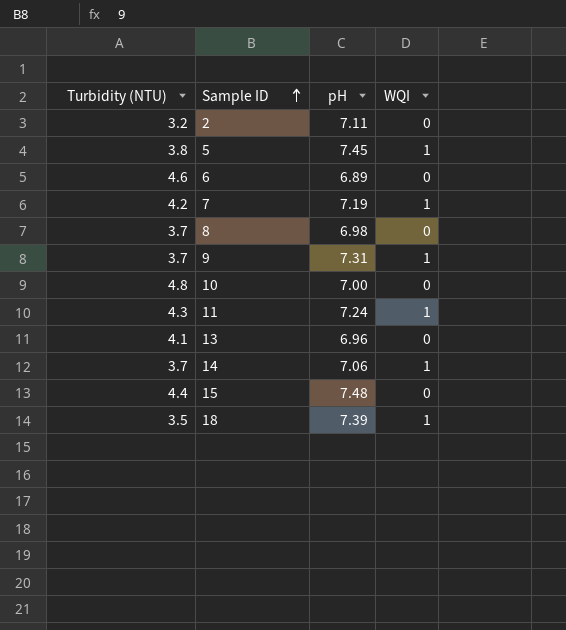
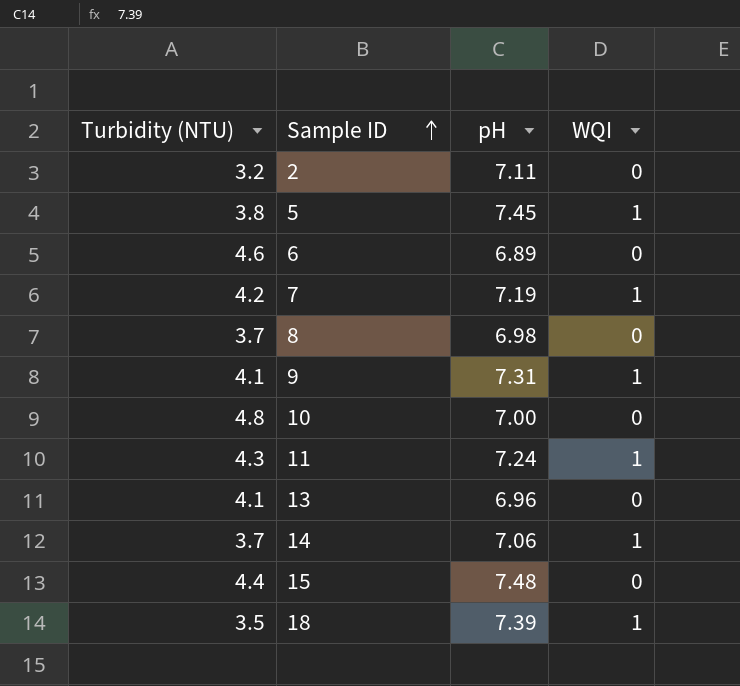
9 | Turbidity (NTU): 3.7 -> 4.1

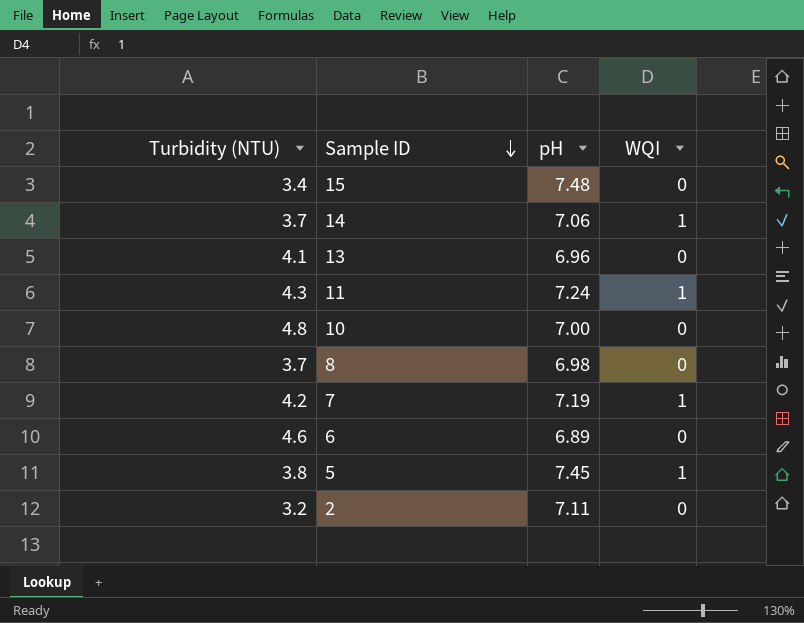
row order: Sample ID ascending -> Sample ID descending
row 9: 4.1 | 7.31 | 1 -> none
row 18: 3.5 | 7.39 | 1 -> none
15 | Turbidity (NTU): 4.4 -> 3.4

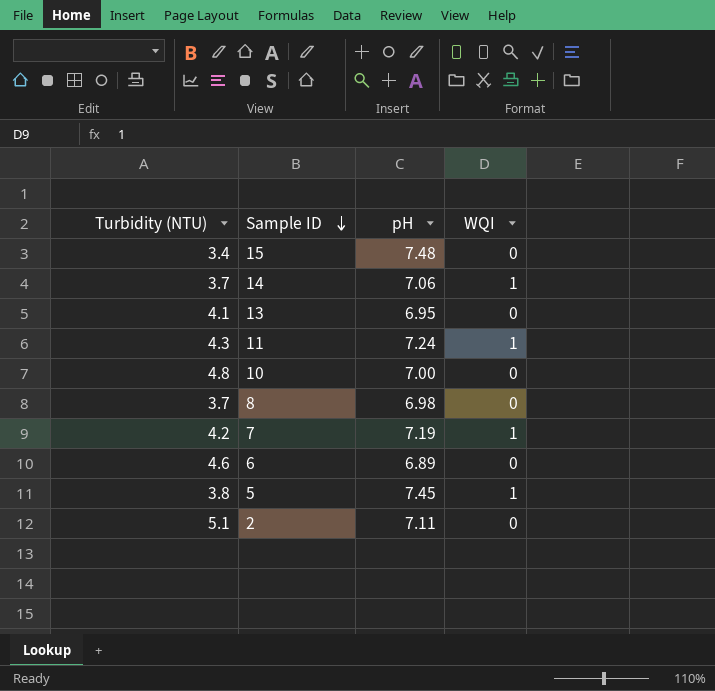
13 | pH: 6.96 -> 6.95
2 | Turbidity (NTU): 3.2 -> 5.1

